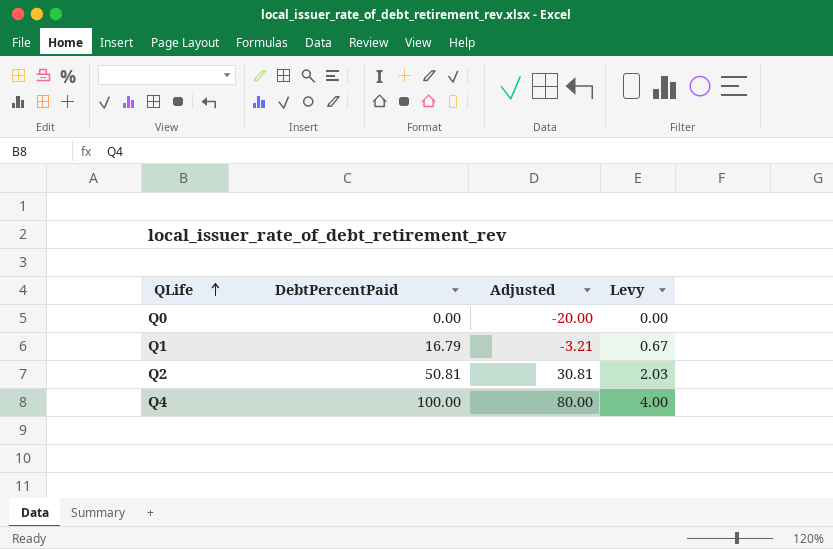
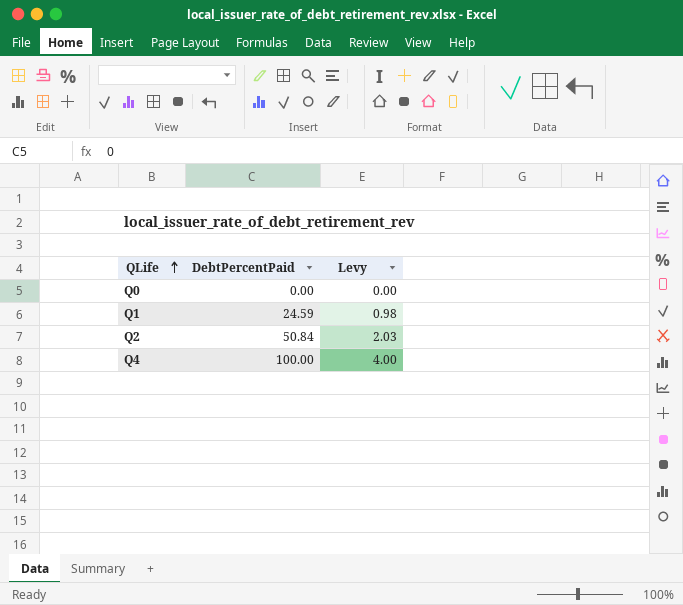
column Adjusted | formula: [DebtPercentPaid] - 20 -> none
Q1 | DebtPercentPaid: 16.79 -> 24.59
Q1 | Levy: 0.67 -> 0.98
Q2 | DebtPercentPaid: 50.81 -> 50.84

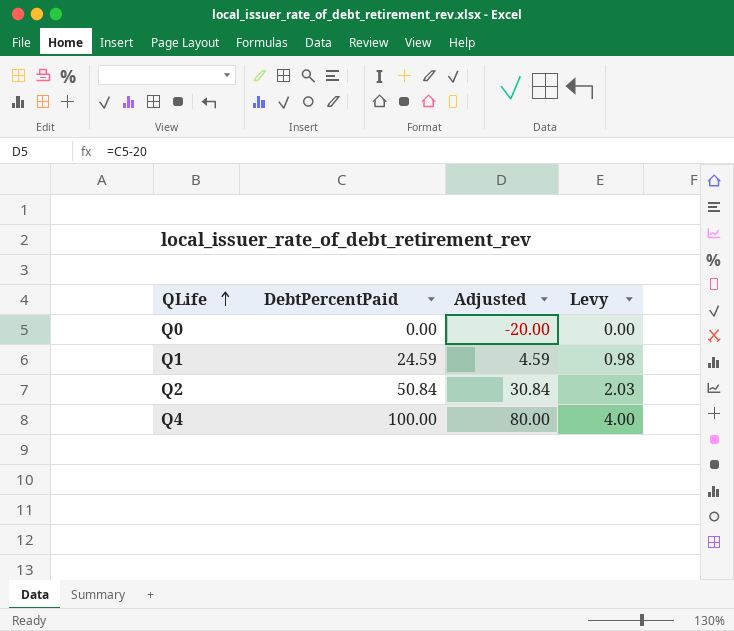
column Adjusted | formula: none -> [DebtPercentPaid] - 20

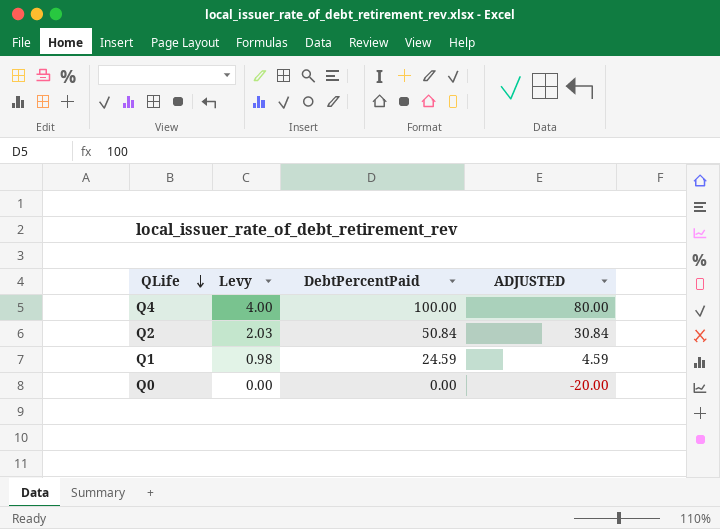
row order: QLife ascending -> QLife descending
column Levy | position: 4 -> 2
column name: Adjusted -> ADJUSTED

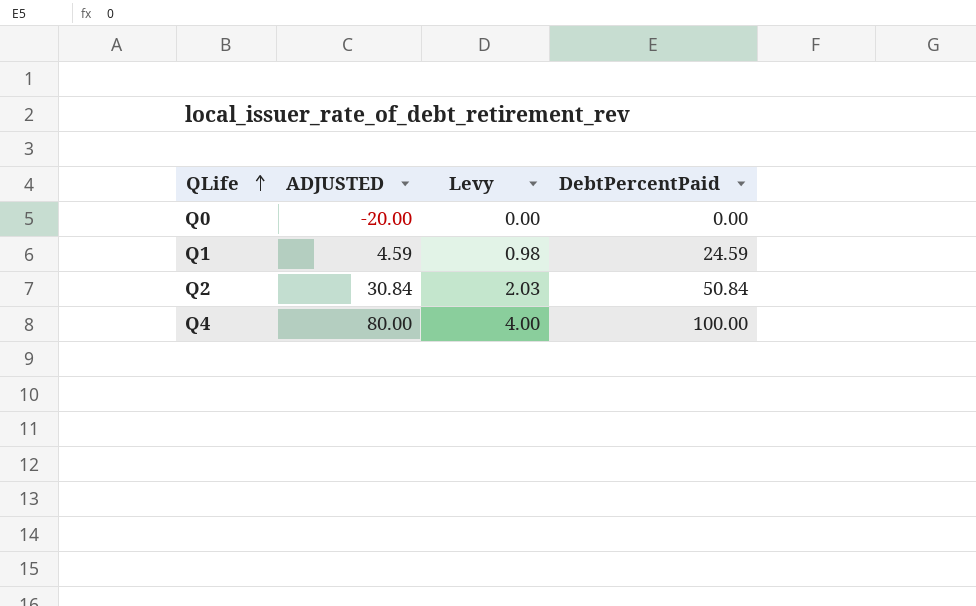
row order: QLife descending -> QLife ascending
column ADJUSTED | position: 4 -> 2

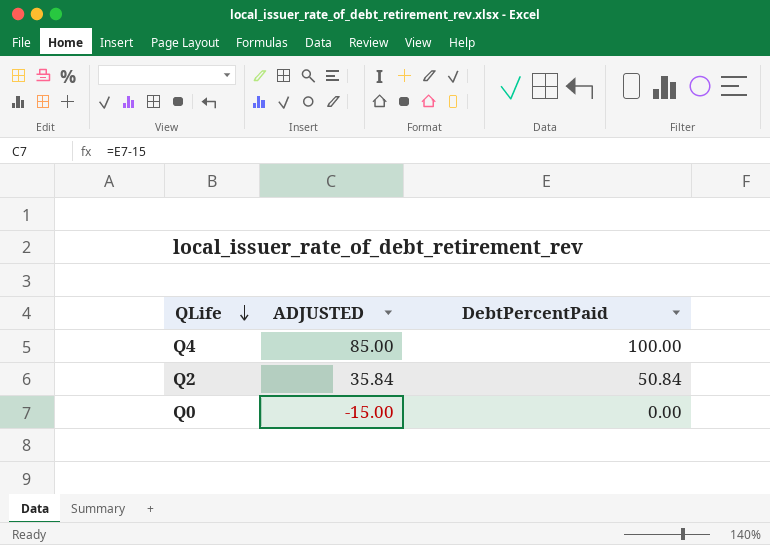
row order: QLife ascending -> QLife descending
column Levy | formula: [DebtPercentPaid] * 0.04 -> none
column ADJUSTED | formula: [DebtPercentPaid] - 20 -> [DebtPercentPaid] - 15
row Q1: 4.59 | 0.98 | 24.59 -> none

